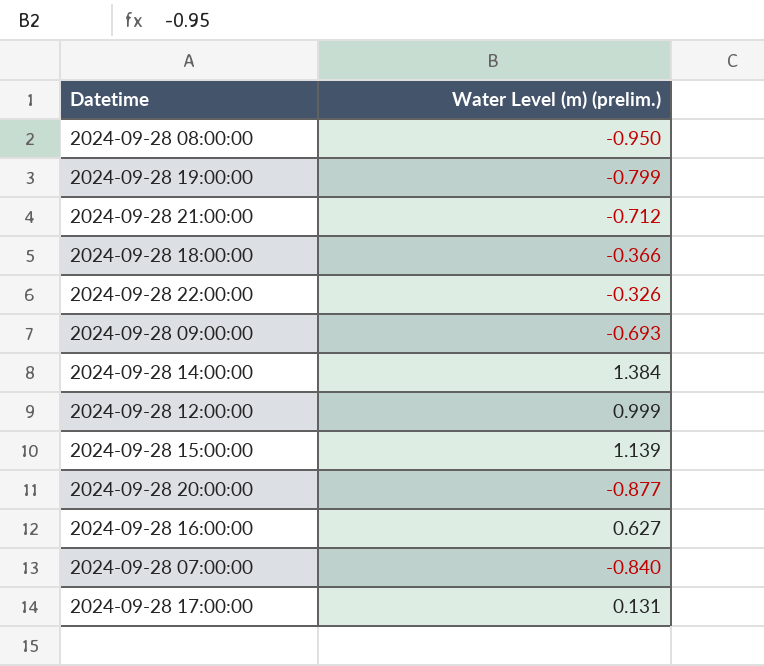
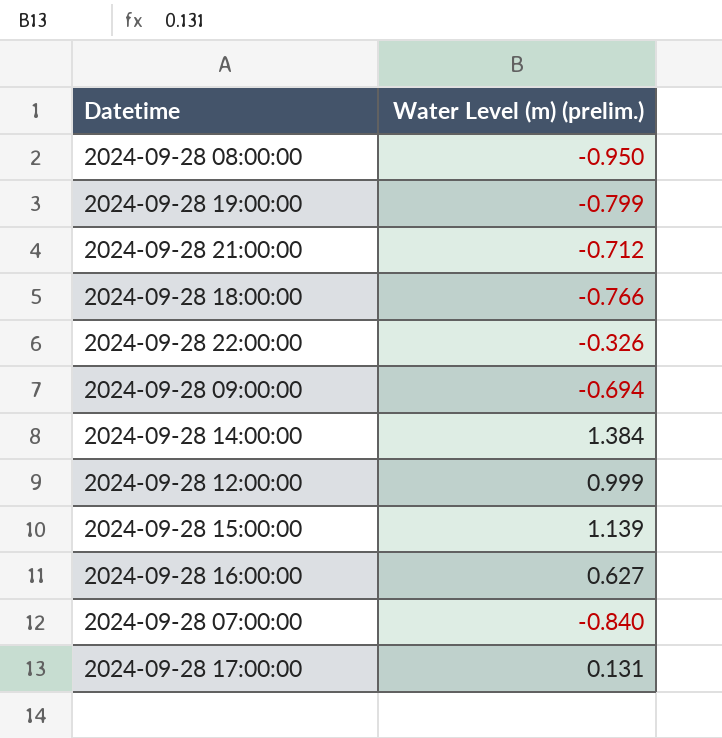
row 2024-09-28 20:00:00: -0.877 -> none
2024-09-28 18:00:00 | Water Level (m) (prelim.): -0.366 -> -0.766
2024-09-28 09:00:00 | Water Level (m) (prelim.): -0.693 -> -0.694

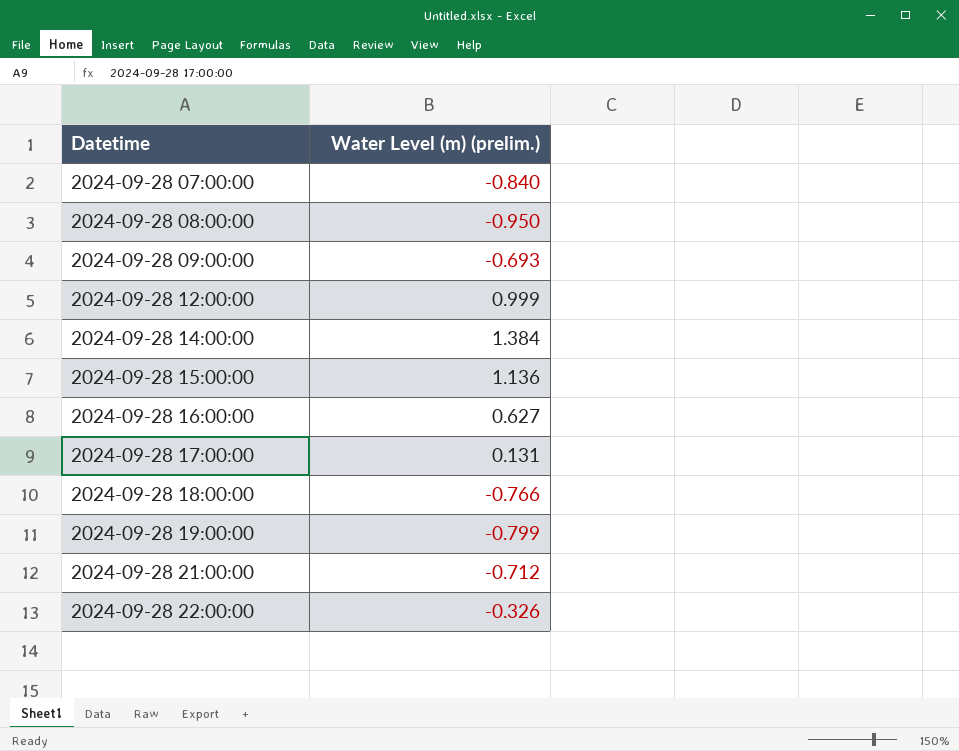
row order: none -> Datetime ascending
2024-09-28 09:00:00 | Water Level (m) (prelim.): -0.694 -> -0.693
2024-09-28 15:00:00 | Water Level (m) (prelim.): 1.139 -> 1.136

